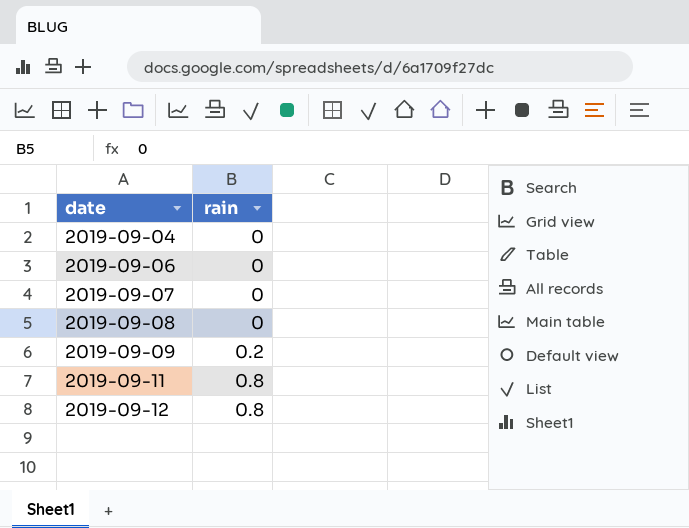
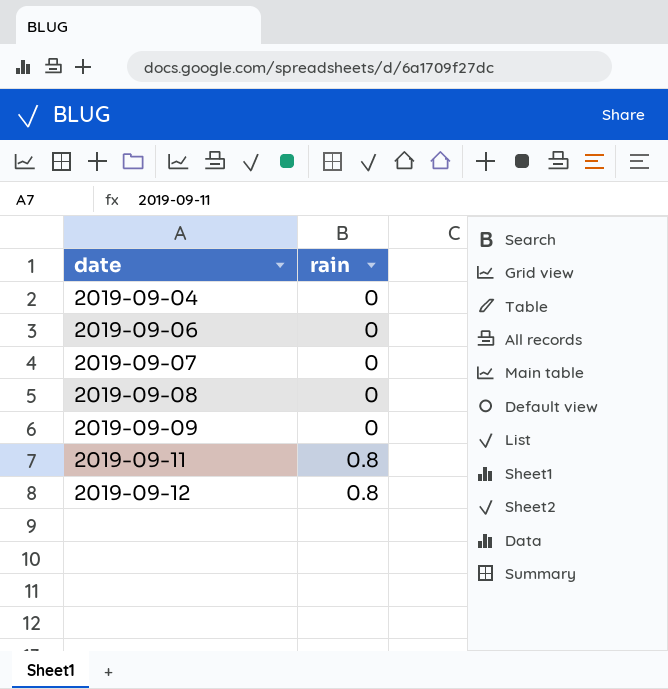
2019-09-09 | rain: 0.2 -> 0

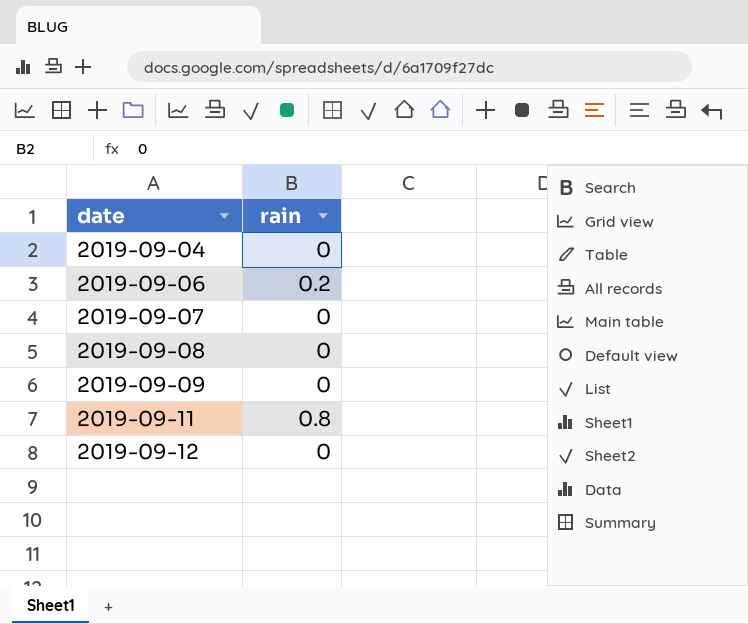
2019-09-06 | rain: 0 -> 0.2
2019-09-12 | rain: 0.8 -> 0

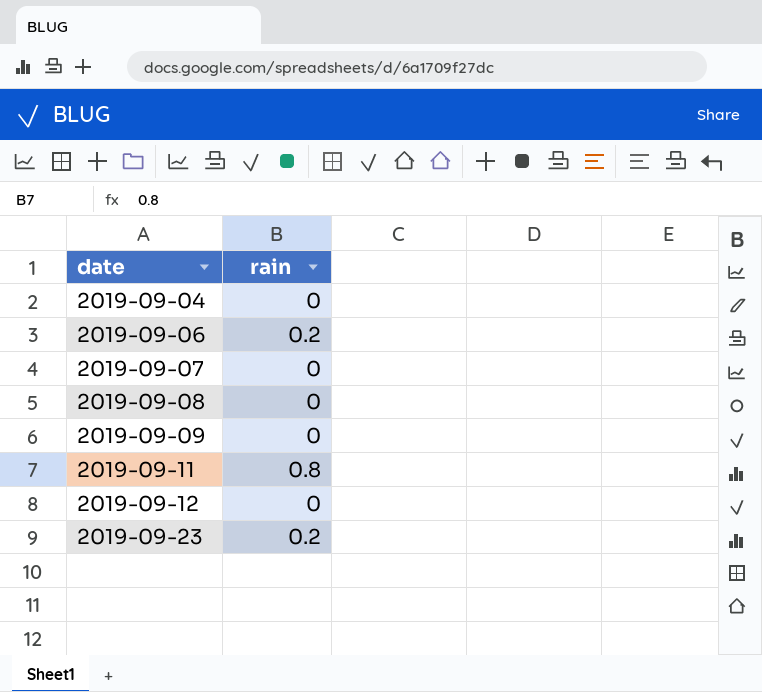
row 2019-09-23: none -> 0.2

